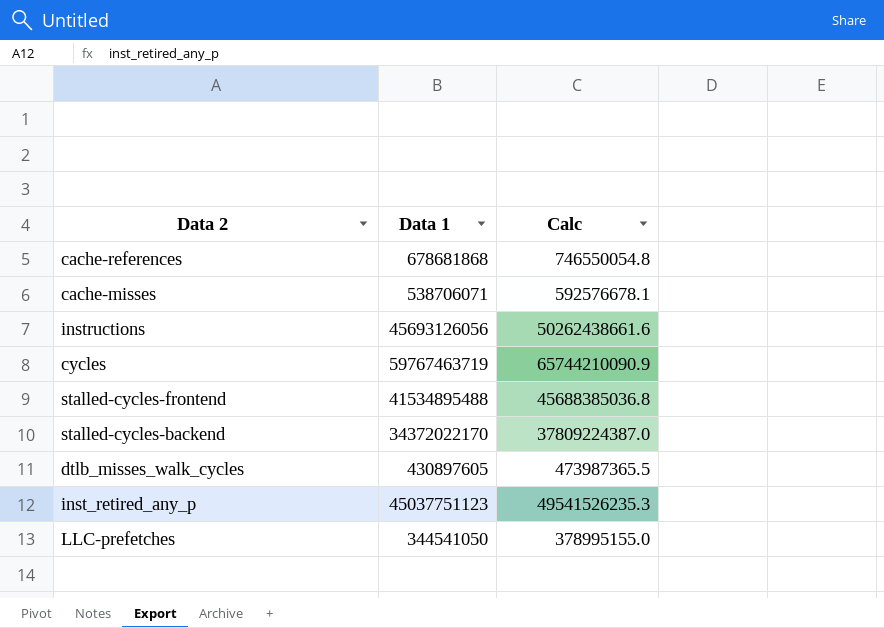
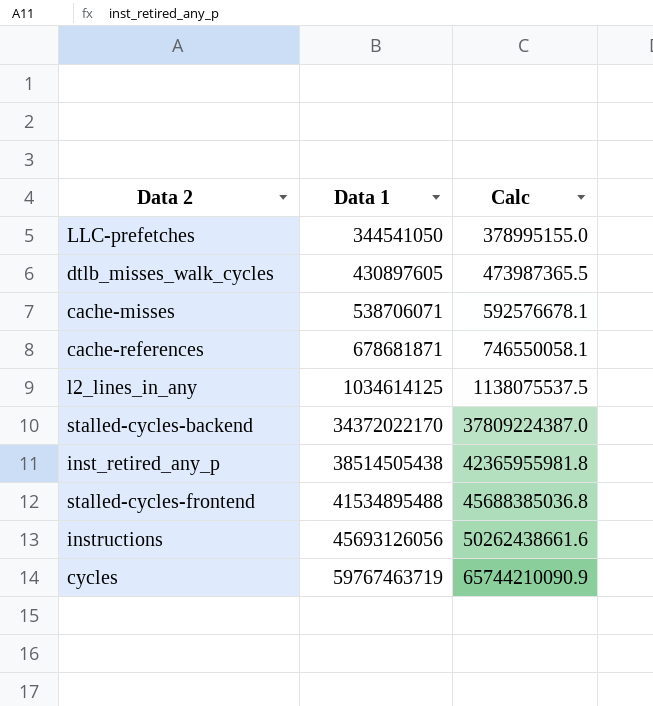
row order: none -> Data 1 ascending
cache-references | Data 1: 678681868 -> 678681871
cache-references | Calc: 746550054.8 -> 746550058.1
row l2_lines_in_any: none -> 1034614125 | 1138075537.5
inst_retired_any_p | Data 1: 45037751123 -> 38514505438
inst_retired_any_p | Calc: 49541526235.3 -> 42365955981.8

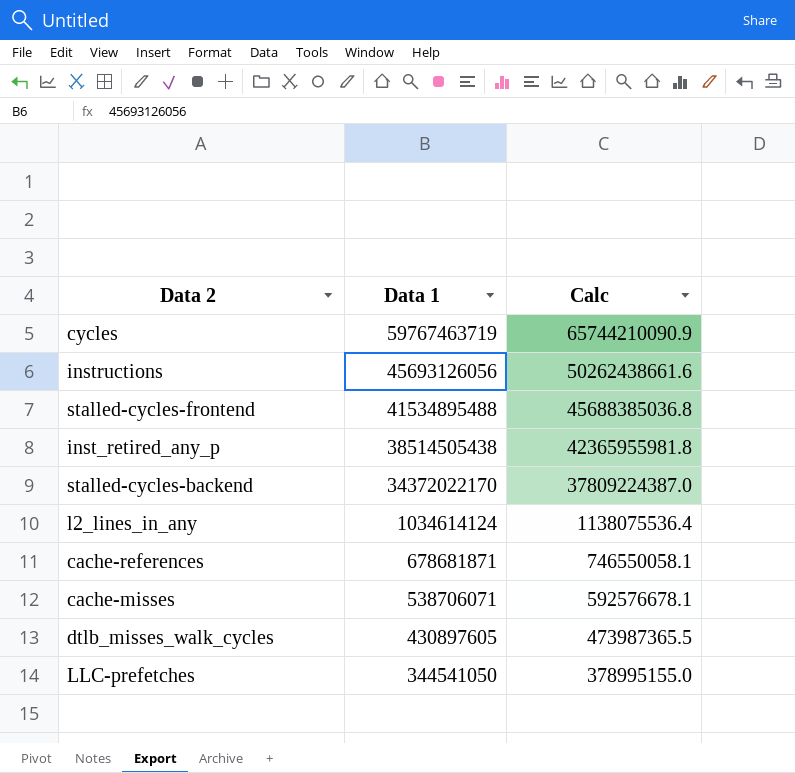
row order: Data 1 ascending -> Data 1 descending
l2_lines_in_any | Data 1: 1034614125 -> 1034614124
l2_lines_in_any | Calc: 1138075537.5 -> 1138075536.4

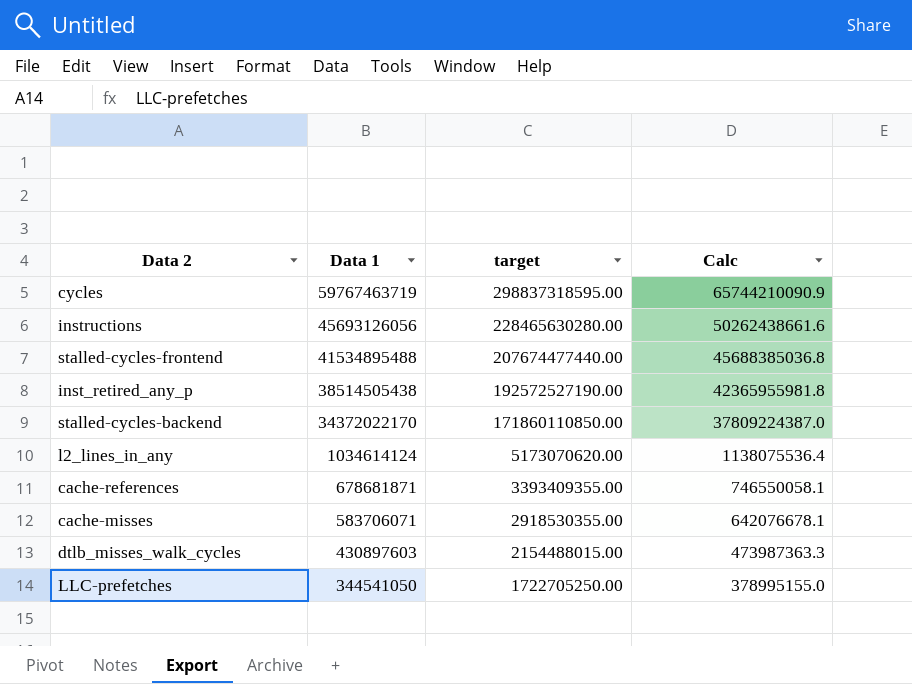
column target | formula: none -> [Data 1] * 5
cache-misses | Data 1: 538706071 -> 583706071
cache-misses | Calc: 592576678.1 -> 642076678.1
dtlb_misses_walk_cycles | Data 1: 430897605 -> 430897603
dtlb_misses_walk_cycles | Calc: 473987365.5 -> 473987363.3

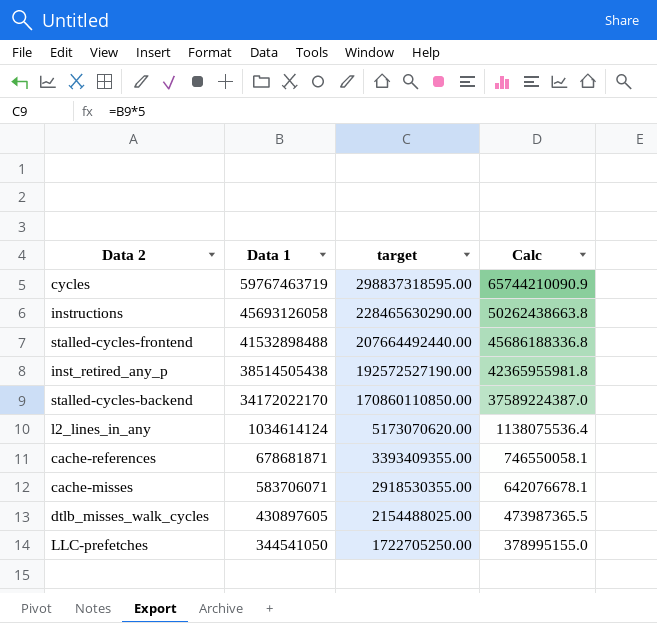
instructions | Data 1: 45693126056 -> 45693126058
instructions | target: 228465630280.00 -> 228465630290.00
instructions | Calc: 50262438661.6 -> 50262438663.8
stalled-cycles-frontend | Data 1: 41534895488 -> 41532898488
stalled-cycles-frontend | target: 207674477440.00 -> 207664492440.00
stalled-cycles-frontend | Calc: 45688385036.8 -> 45686188336.8
stalled-cycles-backend | Data 1: 34372022170 -> 34172022170
stalled-cycles-backend | target: 171860110850.00 -> 170860110850.00
stalled-cycles-backend | Calc: 37809224387.0 -> 37589224387.0
dtlb_misses_walk_cycles | Data 1: 430897603 -> 430897605
dtlb_misses_walk_cycles | target: 2154488015.00 -> 2154488025.00
dtlb_misses_walk_cycles | Calc: 473987363.3 -> 473987365.5

